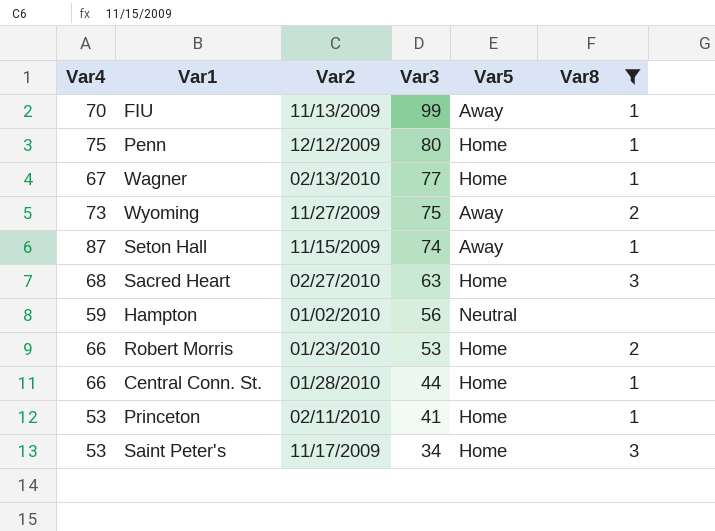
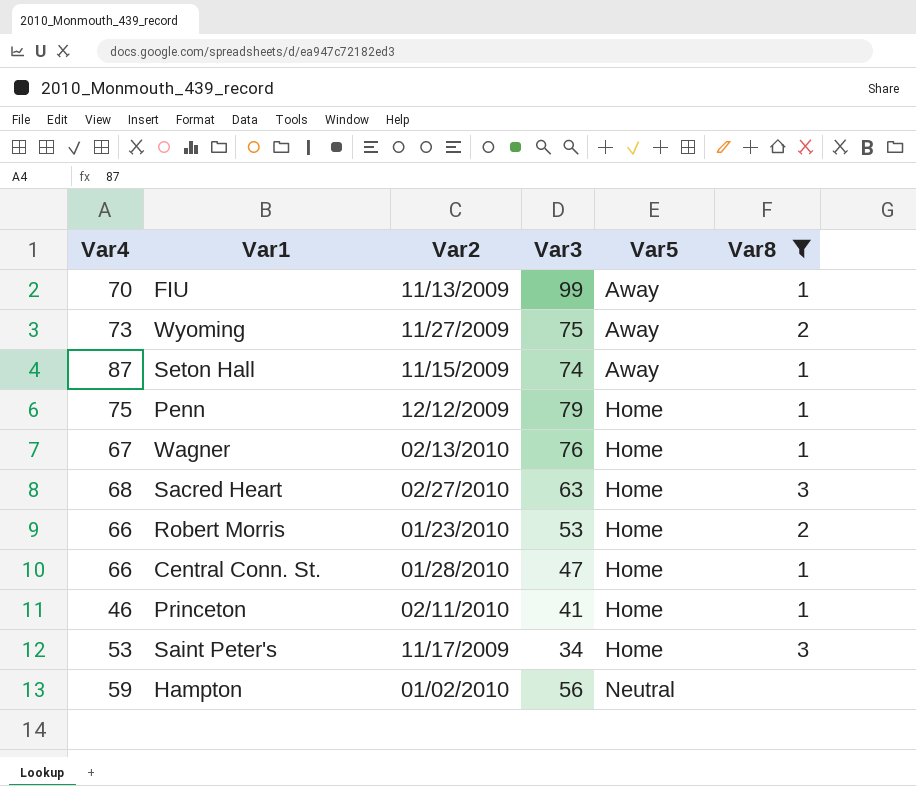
row order: Var3 descending -> Var5 ascending
Penn | Var3: 80 -> 79
Wagner | Var3: 77 -> 76
Central Conn. St. | Var3: 44 -> 47
Princeton | Var4: 53 -> 46

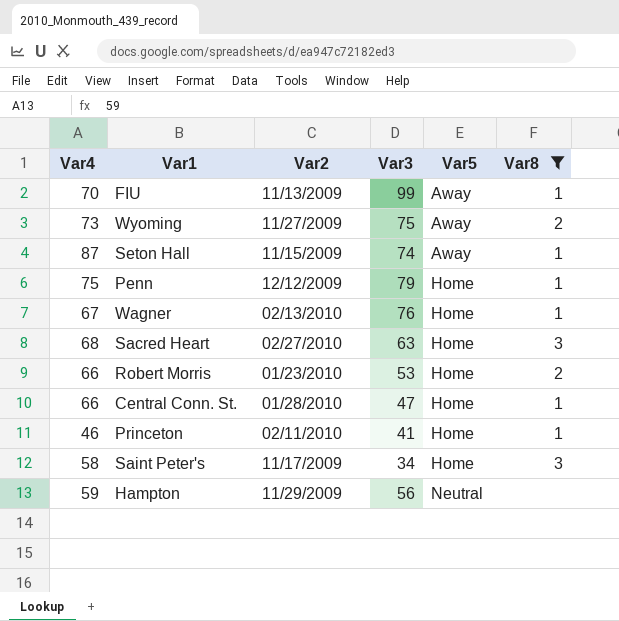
Saint Peter's | Var4: 53 -> 58
Hampton | Var2: 01/02/2010 -> 11/29/2009

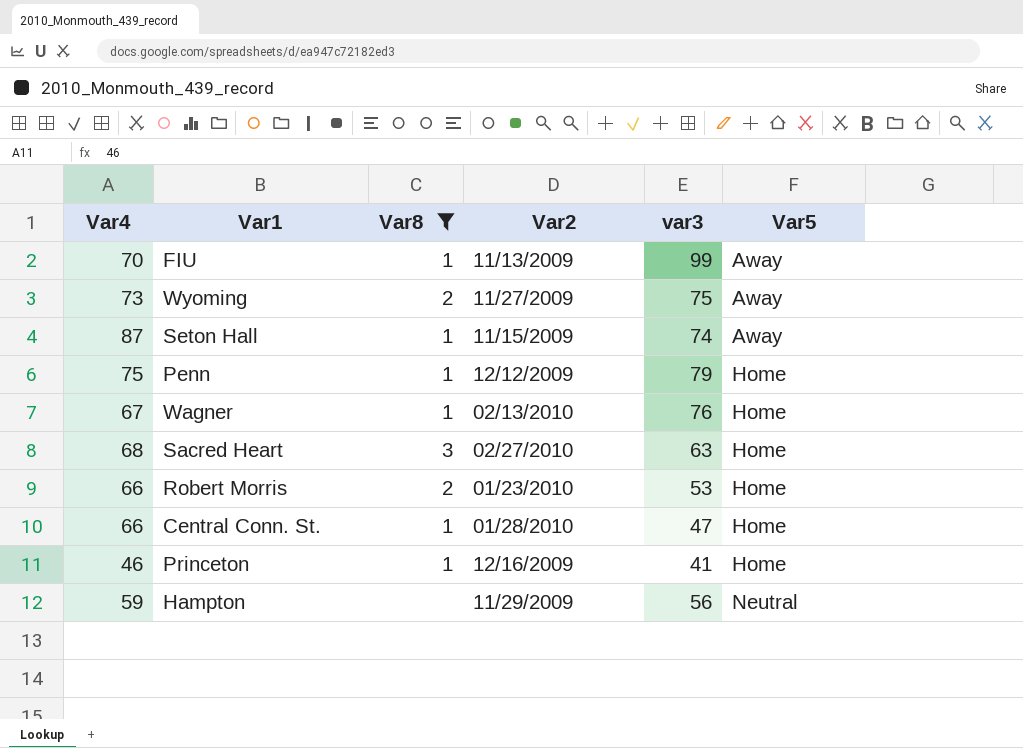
column Var8 | position: 6 -> 3
column name: Var3 -> var3
row Saint Peter's: 58 | 11/17/2009 | 34 | Home | 3 -> none
Princeton | Var2: 02/11/2010 -> 12/16/2009

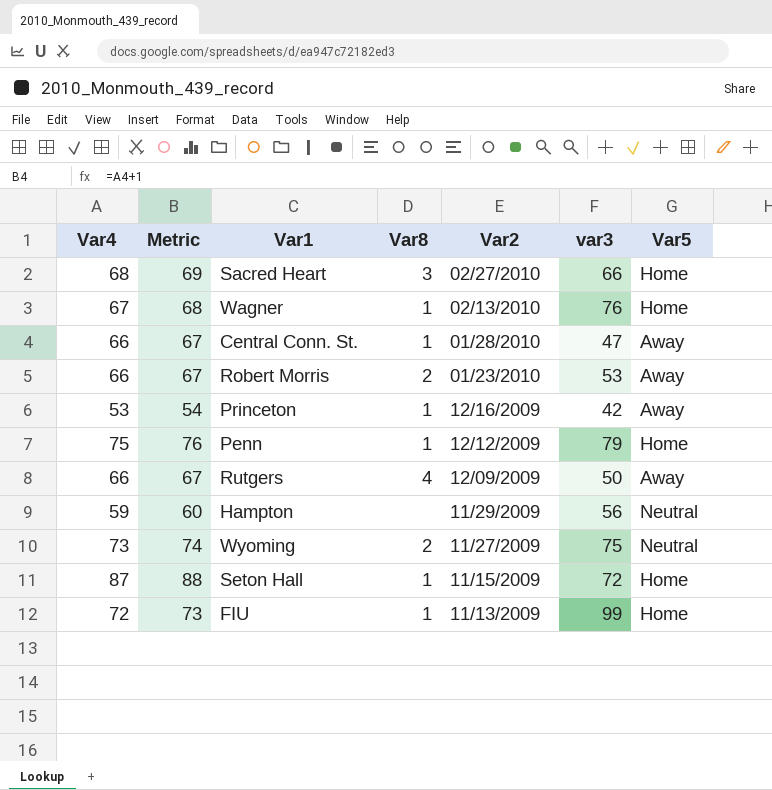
filter: Var8 != 4 -> none
row order: Var5 ascending -> Var2 descending
column Metric | formula: none -> [Var4] + 1
Sacred Heart | var3: 63 -> 66
Central Conn. St. | Var5: Home -> Away
Robert Morris | Var5: Home -> Away
Princeton | Var4: 46 -> 53
Princeton | var3: 41 -> 42
Princeton | Var5: Home -> Away
Wyoming | Var5: Away -> Neutral
Seton Hall | var3: 74 -> 72
Seton Hall | Var5: Away -> Home
FIU | Var4: 70 -> 72
FIU | Var5: Away -> Home

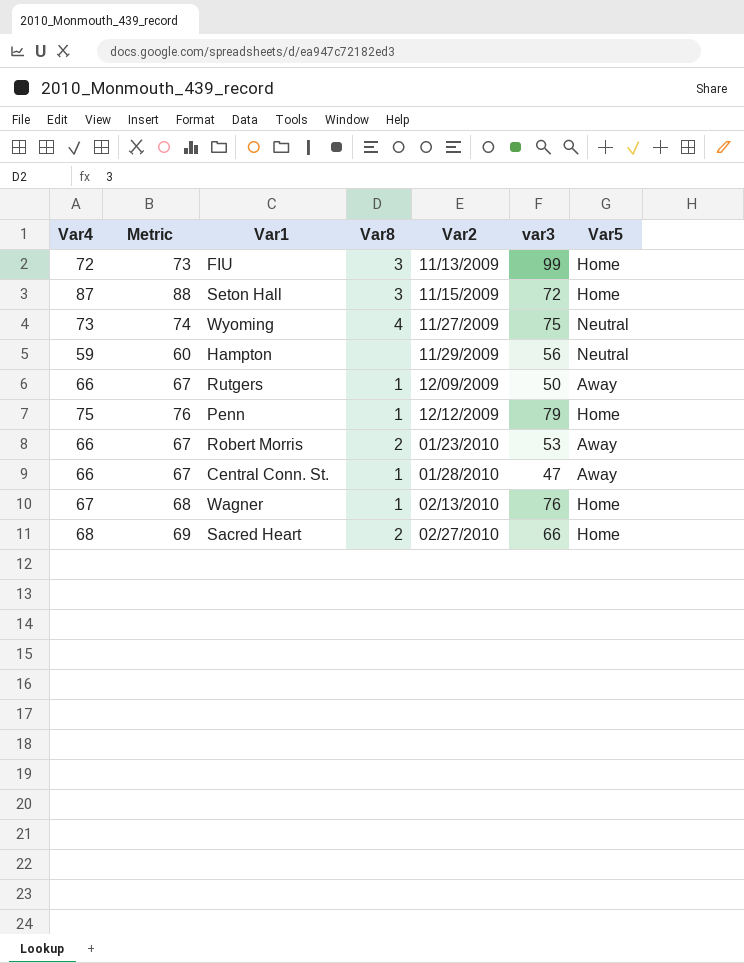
row order: Var2 descending -> Var2 ascending
row Princeton: 53 | 54 | 1 | 12/16/2009 | 42 | Away -> none
FIU | Var8: 1 -> 3
Seton Hall | Var8: 1 -> 3
Wyoming | Var8: 2 -> 4
Rutgers | Var8: 4 -> 1
Sacred Heart | Var8: 3 -> 2

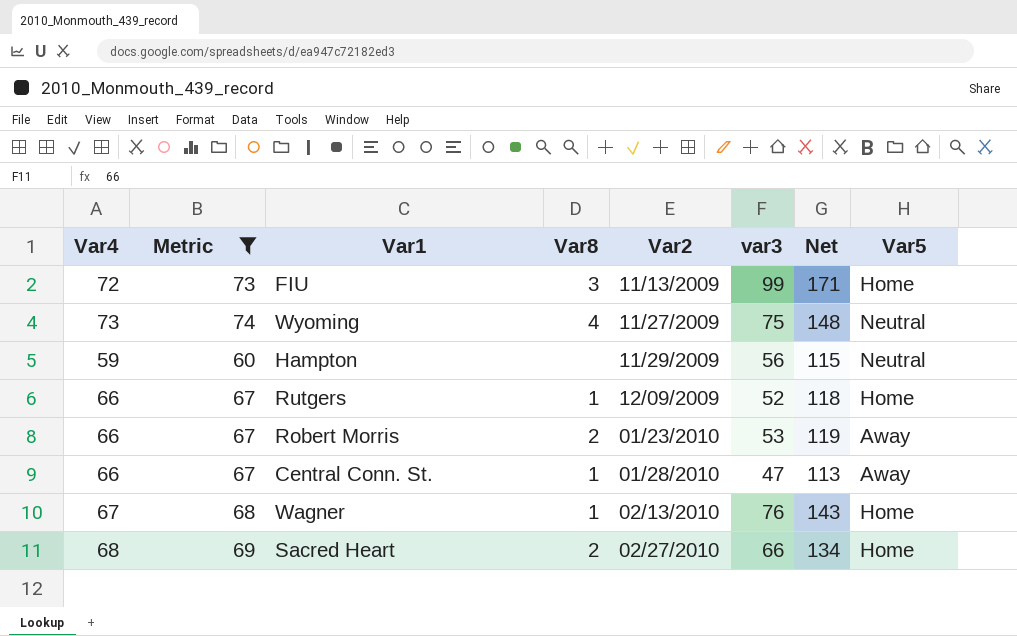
filter: none -> Metric <= 74
column Net | formula: none -> [Var4] + [var3]
Rutgers | var3: 50 -> 52
Rutgers | Var5: Away -> Home

